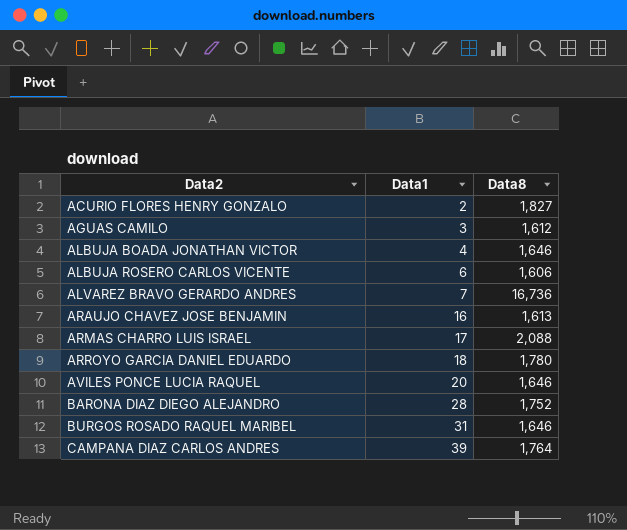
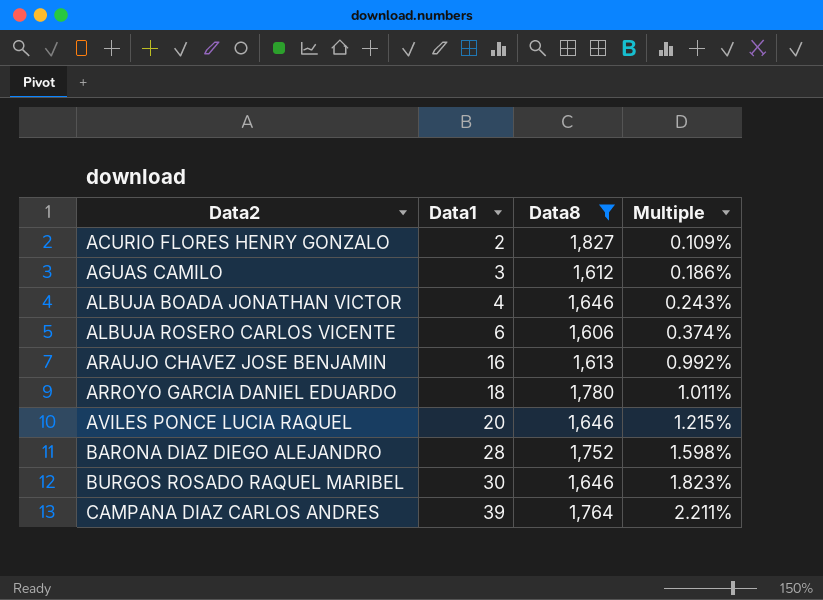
filter: none -> Data8 <= 1,827
column Multiple | formula: none -> [Data1] / [Data8]
BURGOS ROSADO RAQUEL MARIBEL | Data1: 31 -> 30

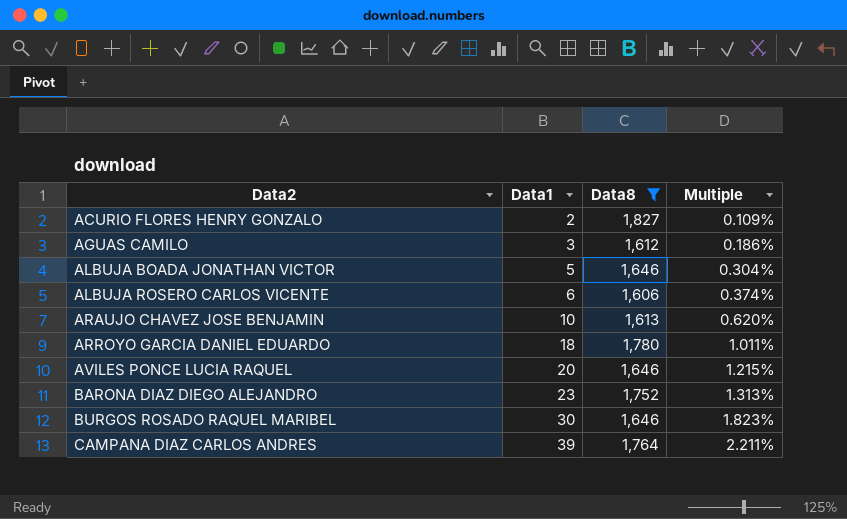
ALBUJA BOADA JONATHAN VICTOR | Data1: 4 -> 5
ALBUJA BOADA JONATHAN VICTOR | Multiple: 0.243% -> 0.304%
ARAUJO CHAVEZ JOSE BENJAMIN | Data1: 16 -> 10
ARAUJO CHAVEZ JOSE BENJAMIN | Multiple: 0.992% -> 0.620%
BARONA DIAZ DIEGO ALEJANDRO | Data1: 28 -> 23
BARONA DIAZ DIEGO ALEJANDRO | Multiple: 1.598% -> 1.313%

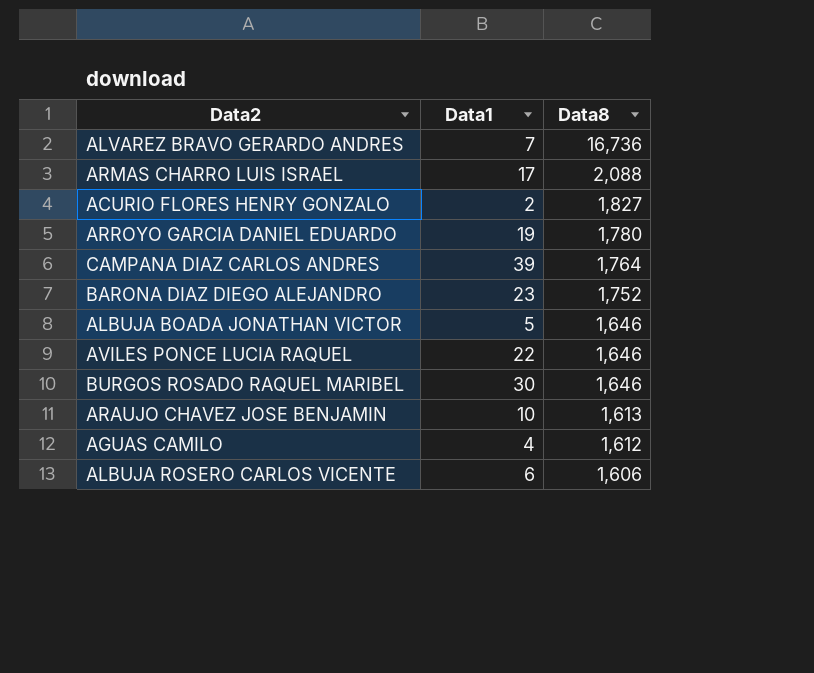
filter: Data8 <= 1,827 -> none
row order: Data2 ascending -> Data8 descending
column Multiple | formula: [Data1] / [Data8] -> none
ARROYO GARCIA DANIEL EDUARDO | Data1: 18 -> 19
AVILES PONCE LUCIA RAQUEL | Data1: 20 -> 22
AGUAS CAMILO | Data1: 3 -> 4

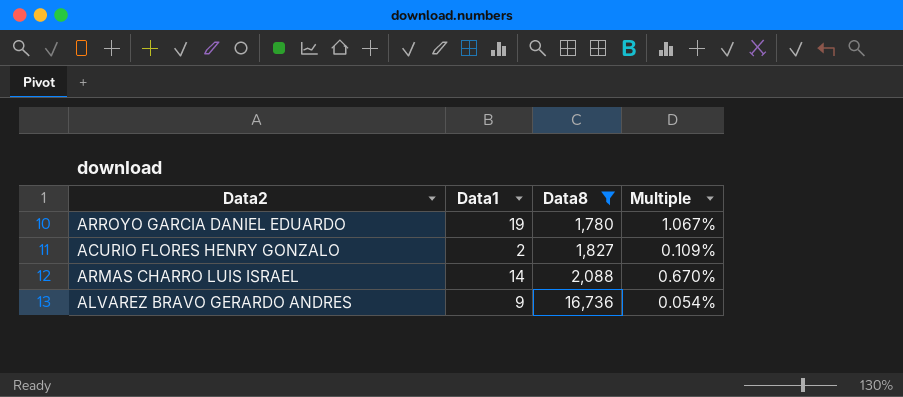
filter: none -> Data8 >= 1,780
row order: Data8 descending -> Data8 ascending
column Multiple | formula: none -> [Data1] / [Data8]
ARMAS CHARRO LUIS ISRAEL | Data1: 17 -> 14
ALVAREZ BRAVO GERARDO ANDRES | Data1: 7 -> 9

